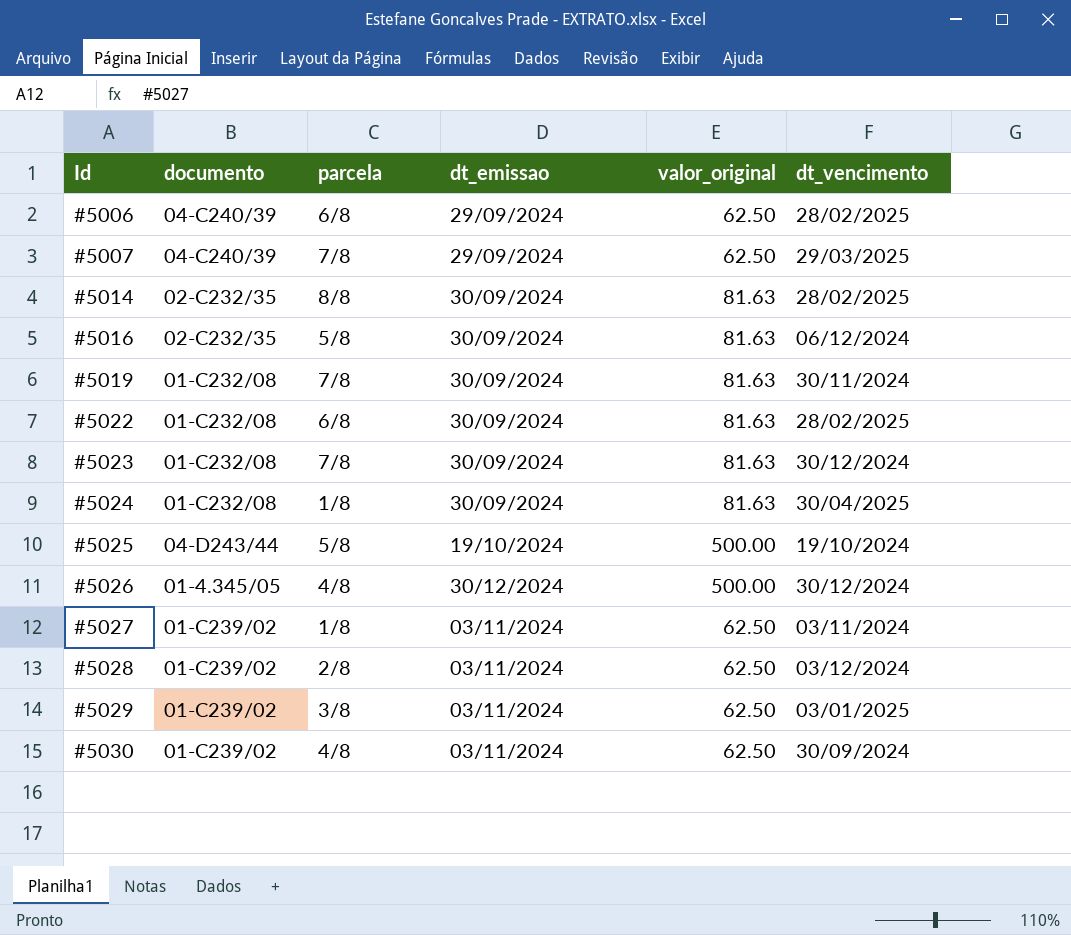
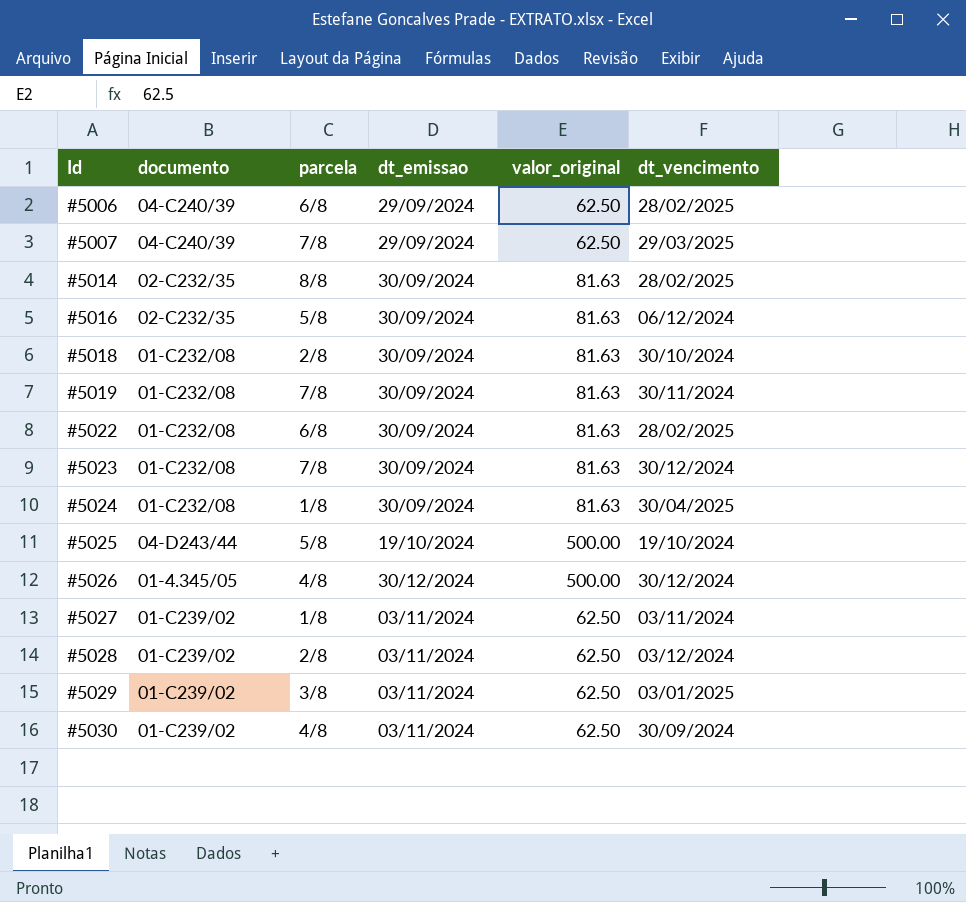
row #5018: none -> 01-C232/08 | 2/8 | 30/09/2024 | 81.63 | 30/10/2024

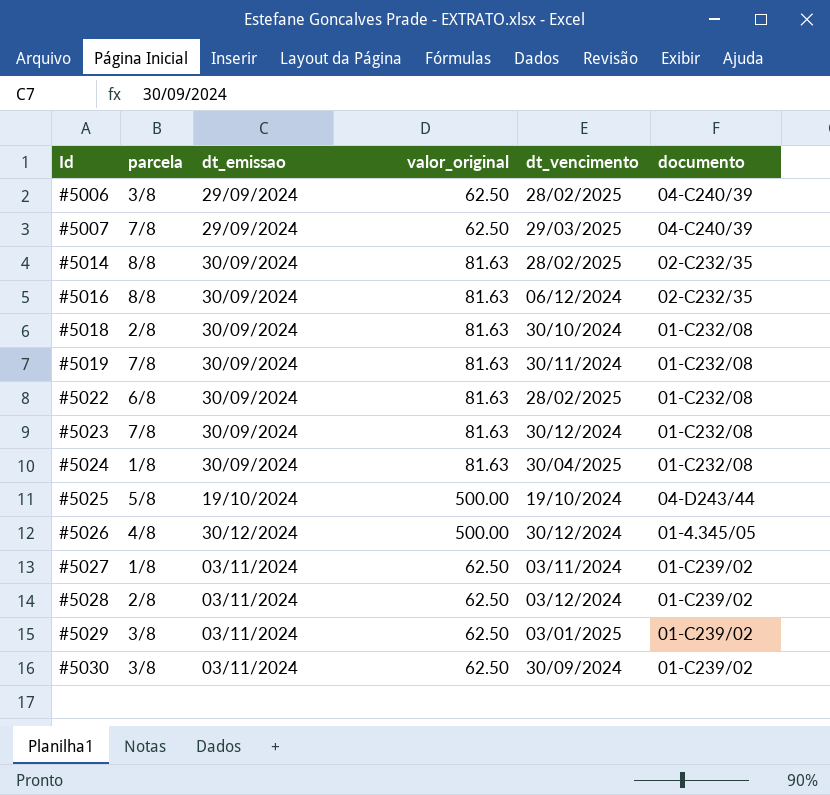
column documento | position: 2 -> 6
#5006 | parcela: 6/8 -> 3/8
#5016 | parcela: 5/8 -> 8/8
#5030 | parcela: 4/8 -> 3/8

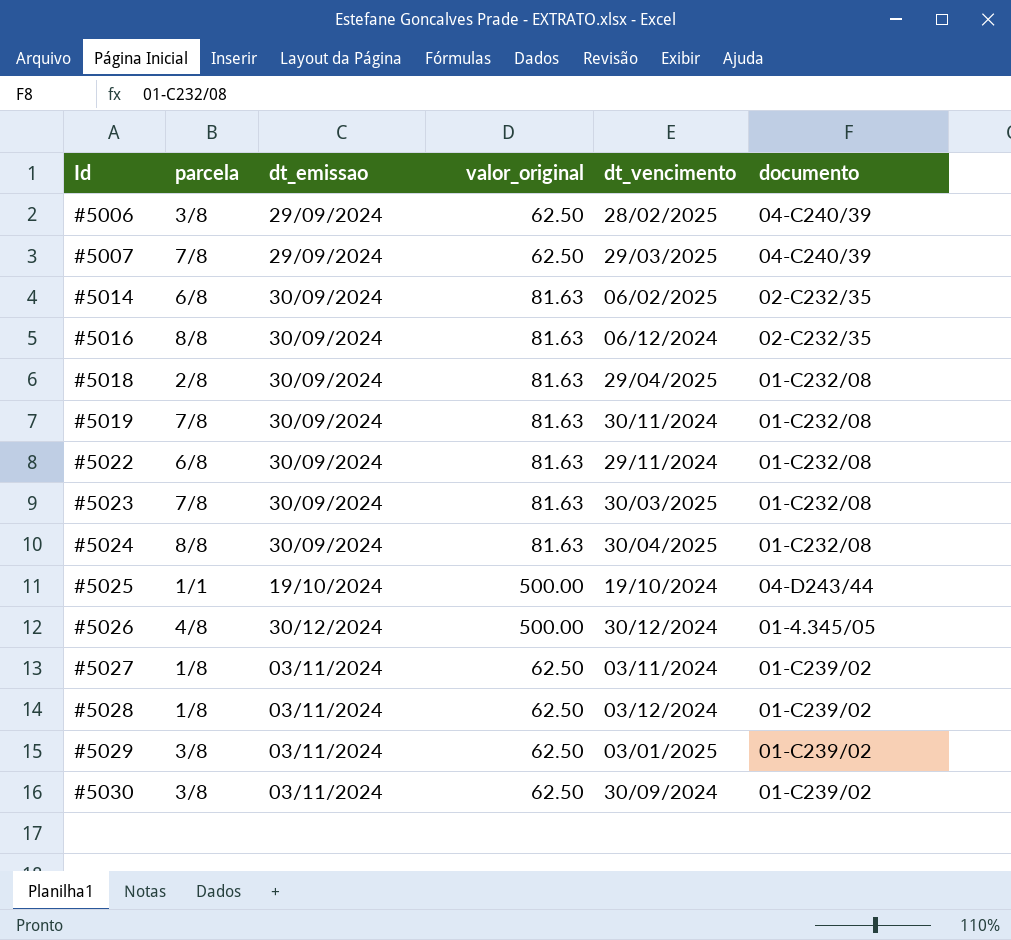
#5014 | parcela: 8/8 -> 6/8
#5014 | dt_vencimento: 28/02/2025 -> 06/02/2025
#5018 | dt_vencimento: 30/10/2024 -> 29/04/2025
#5022 | dt_vencimento: 28/02/2025 -> 29/11/2024
#5023 | dt_vencimento: 30/12/2024 -> 30/03/2025
#5024 | parcela: 1/8 -> 8/8
#5025 | parcela: 5/8 -> 1/1
#5028 | parcela: 2/8 -> 1/8

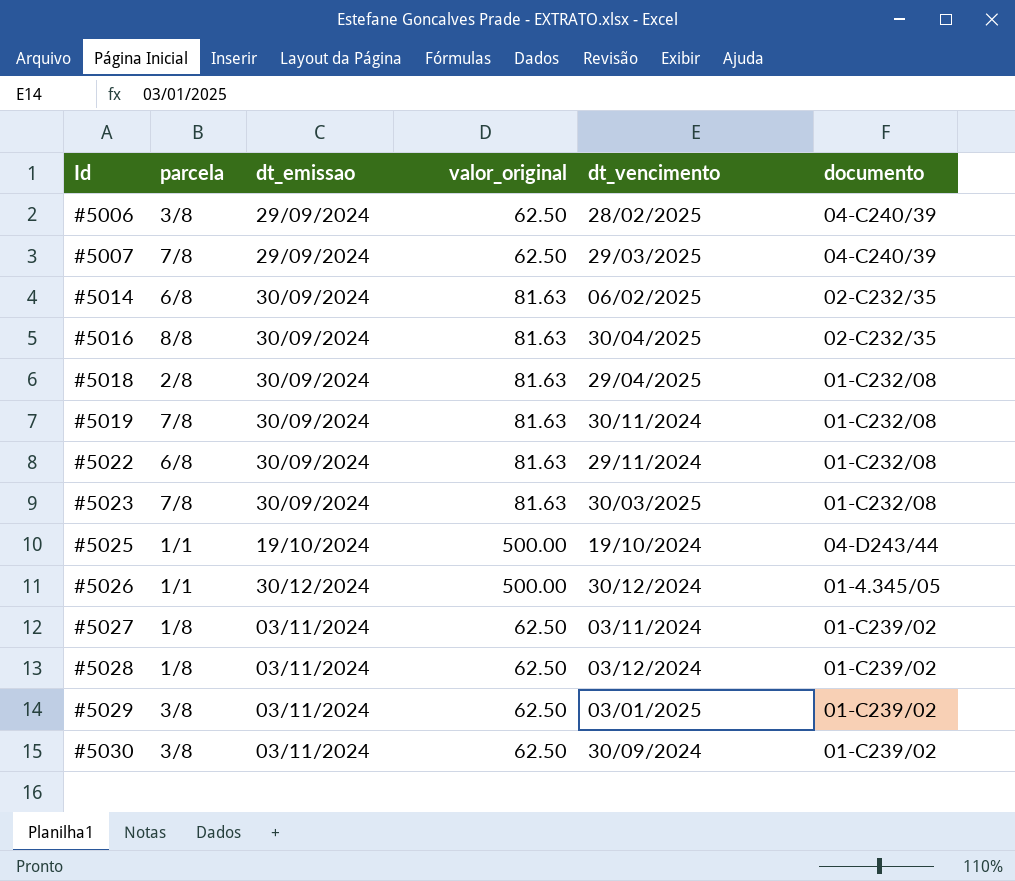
row #5024: 8/8 | 30/09/2024 | 81.63 | 30/04/2025 | 01-C232/08 -> none
#5016 | dt_vencimento: 06/12/2024 -> 30/04/2025
#5026 | parcela: 4/8 -> 1/1

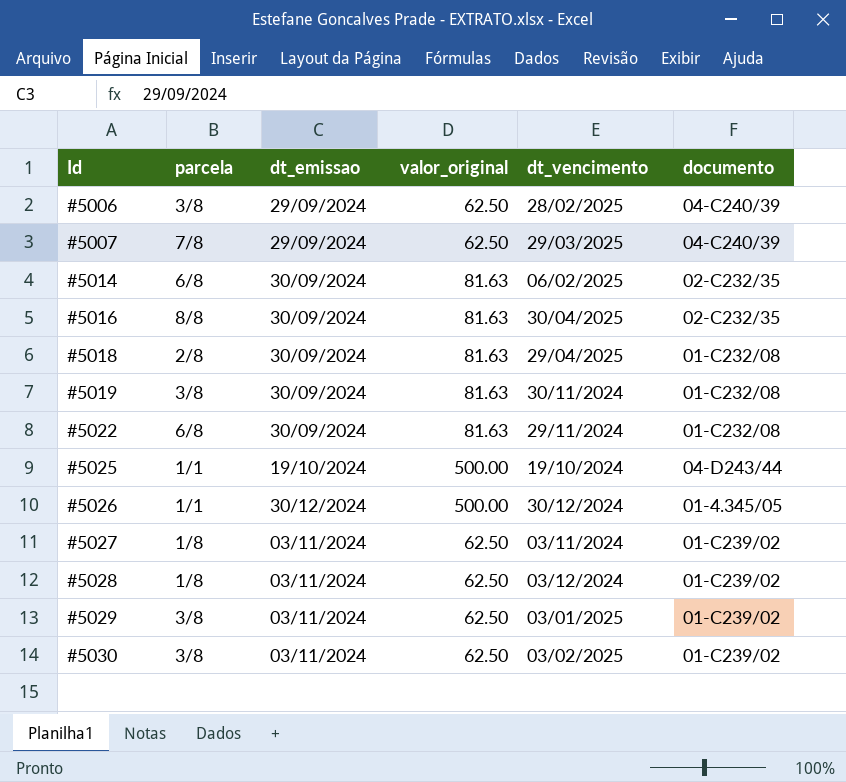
row #5023: 7/8 | 30/09/2024 | 81.63 | 30/03/2025 | 01-C232/08 -> none
#5019 | parcela: 7/8 -> 3/8
#5030 | dt_vencimento: 30/09/2024 -> 03/02/2025

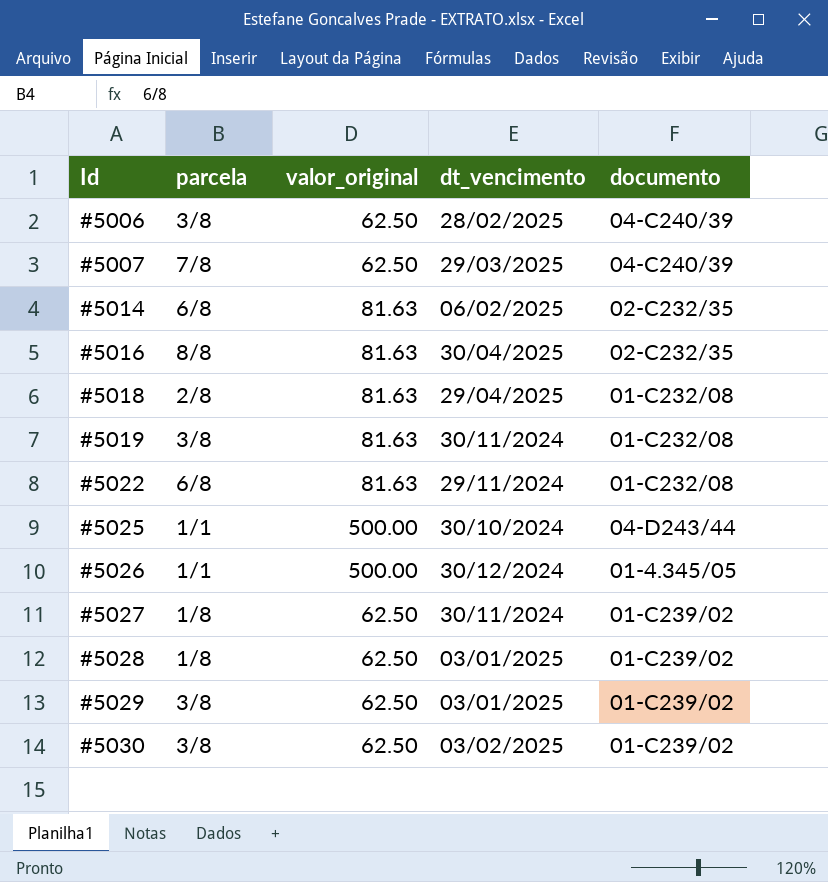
column dt_emissao | position: 3 -> none
#5025 | dt_vencimento: 19/10/2024 -> 30/10/2024
#5027 | dt_vencimento: 03/11/2024 -> 30/11/2024
#5028 | dt_vencimento: 03/12/2024 -> 03/01/2025

